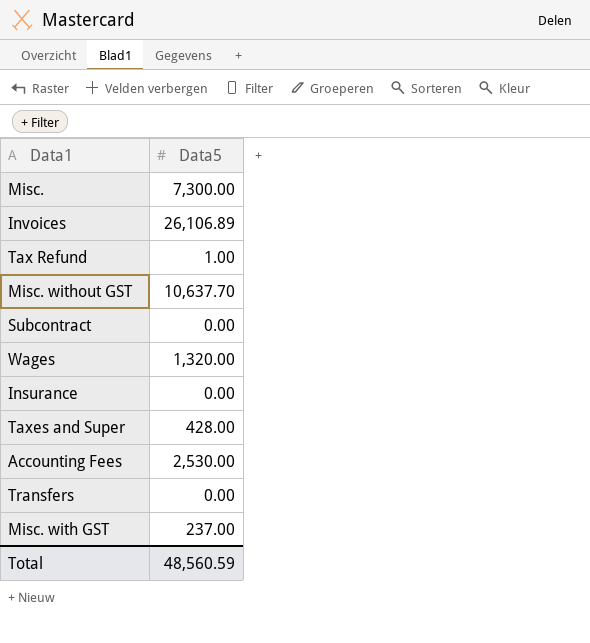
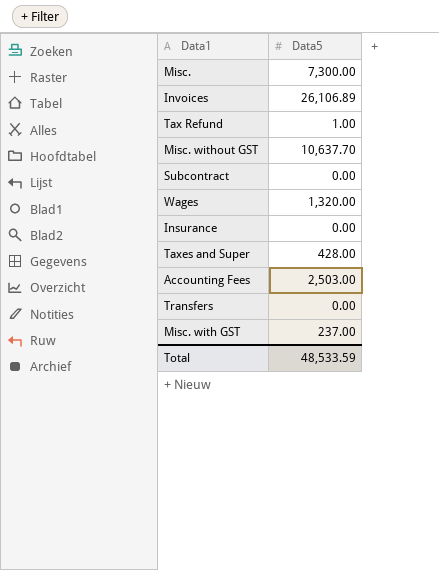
Accounting Fees | Data5: 2,530.00 -> 2,503.00
Total | Data5: 48,560.59 -> 48,533.59

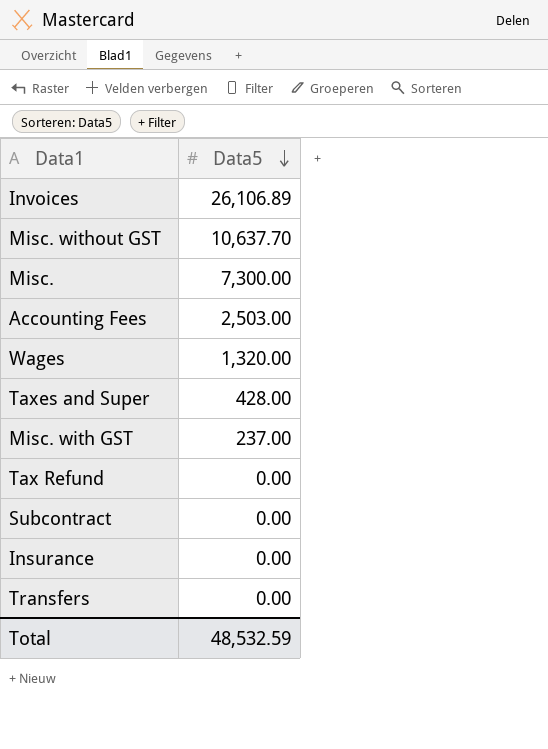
row order: none -> Data5 descending
Tax Refund | Data5: 1.00 -> 0.00
Total | Data5: 48,533.59 -> 48,532.59

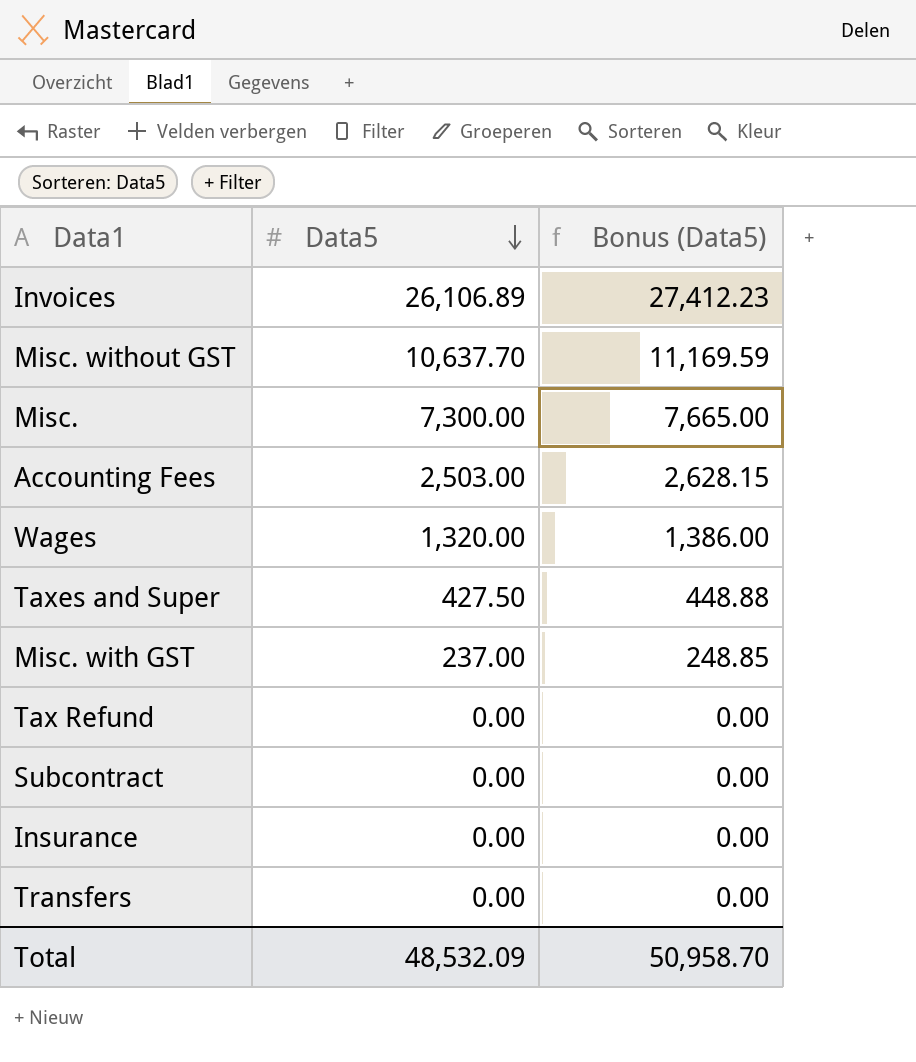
column Bonus (Data5) | formula: none -> [Data5] * 1.05
Taxes and Super | Data5: 428.00 -> 427.50
Total | Data5: 48,532.59 -> 48,532.09

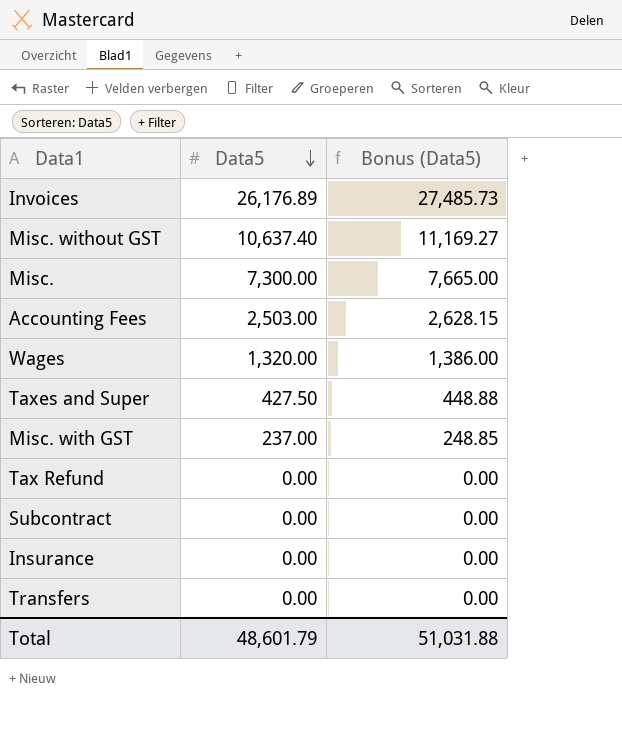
Invoices | Data5: 26,106.89 -> 26,176.89
Invoices | Bonus (Data5): 27,412.23 -> 27,485.73
Misc. without GST | Data5: 10,637.70 -> 10,637.40
Misc. without GST | Bonus (Data5): 11,169.59 -> 11,169.27
Total | Data5: 48,532.09 -> 48,601.79
Total | Bonus (Data5): 50,958.70 -> 51,031.88

